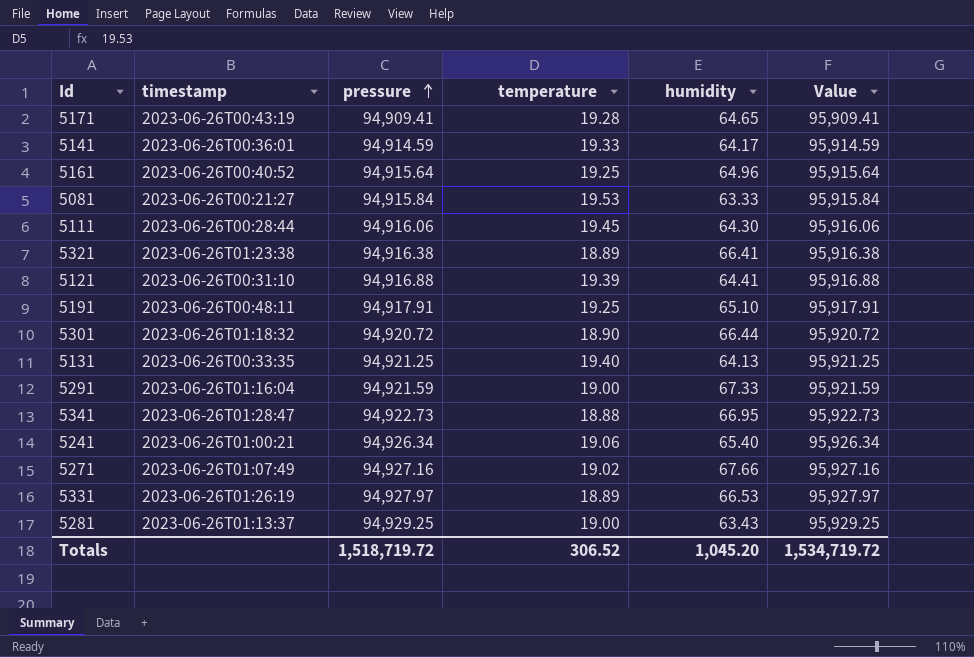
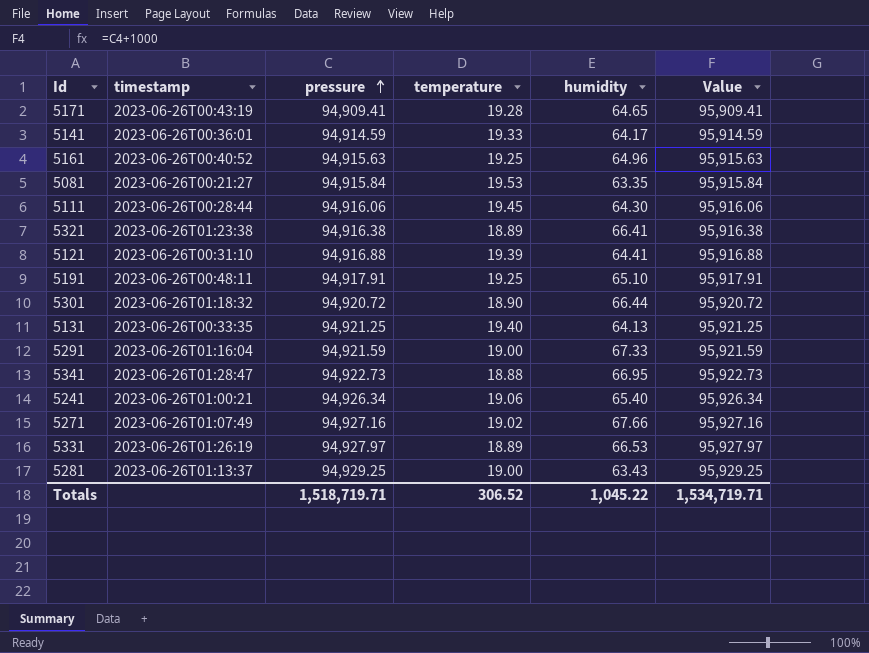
5161 | pressure: 94,915.64 -> 94,915.63
5161 | Value: 95,915.64 -> 95,915.63
5081 | humidity: 63.33 -> 63.35
Totals | pressure: 1,518,719.72 -> 1,518,719.71
Totals | humidity: 1,045.20 -> 1,045.22
Totals | Value: 1,534,719.72 -> 1,534,719.71

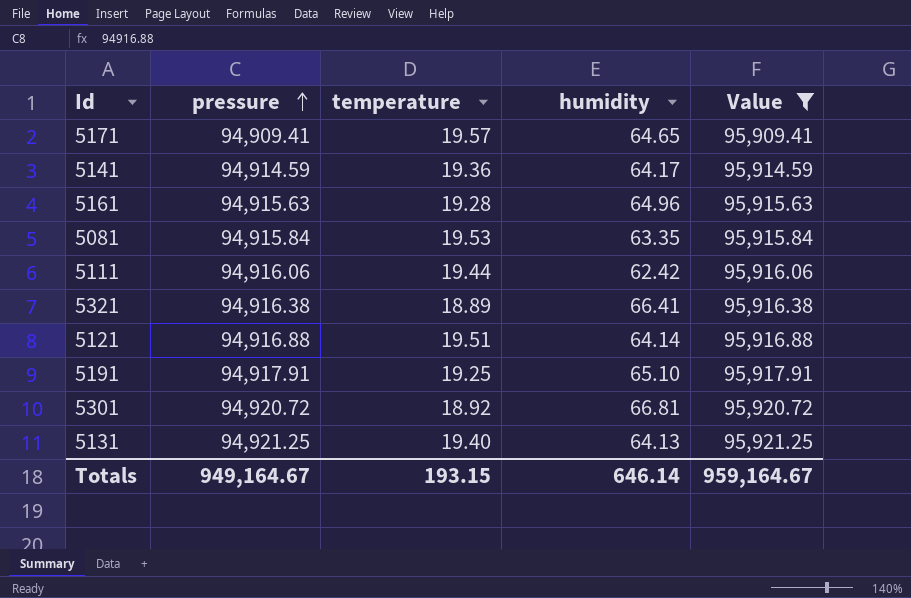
filter: none -> Value <= 95,921.25
column timestamp | position: 2 -> none
5171 | temperature: 19.28 -> 19.57
5141 | temperature: 19.33 -> 19.36
5161 | temperature: 19.25 -> 19.28
5111 | temperature: 19.45 -> 19.44
5111 | humidity: 64.30 -> 62.42
5121 | temperature: 19.39 -> 19.51
5121 | humidity: 64.41 -> 64.14
5301 | temperature: 18.90 -> 18.92
5301 | humidity: 66.44 -> 66.81
Totals | pressure: 1,518,719.71 -> 949,164.67
Totals | temperature: 306.52 -> 193.15
Totals | humidity: 1,045.22 -> 646.14
Totals | Value: 1,534,719.71 -> 959,164.67

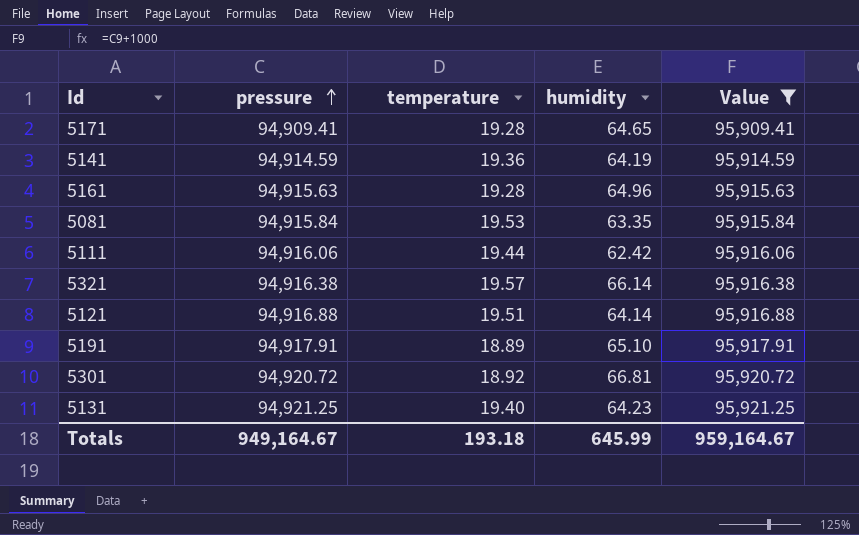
5171 | temperature: 19.57 -> 19.28
5141 | humidity: 64.17 -> 64.19
5321 | temperature: 18.89 -> 19.57
5321 | humidity: 66.41 -> 66.14
5191 | temperature: 19.25 -> 18.89
5131 | humidity: 64.13 -> 64.23
Totals | temperature: 193.15 -> 193.18
Totals | humidity: 646.14 -> 645.99

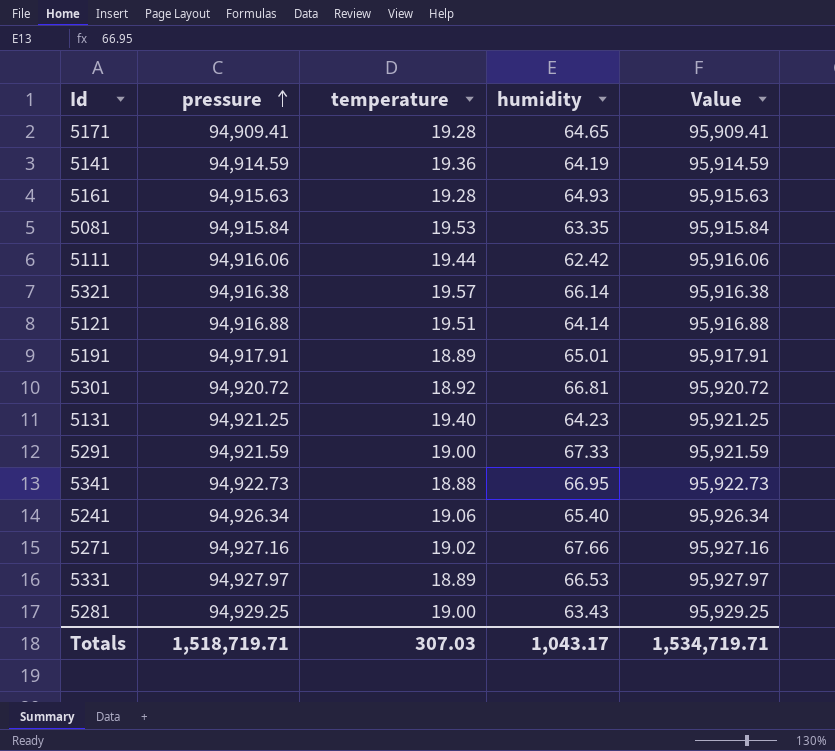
filter: Value <= 95,921.25 -> none
5161 | humidity: 64.96 -> 64.93
5191 | humidity: 65.10 -> 65.01
Totals | pressure: 949,164.67 -> 1,518,719.71
Totals | temperature: 193.18 -> 307.03
Totals | humidity: 645.99 -> 1,043.17
Totals | Value: 959,164.67 -> 1,534,719.71

